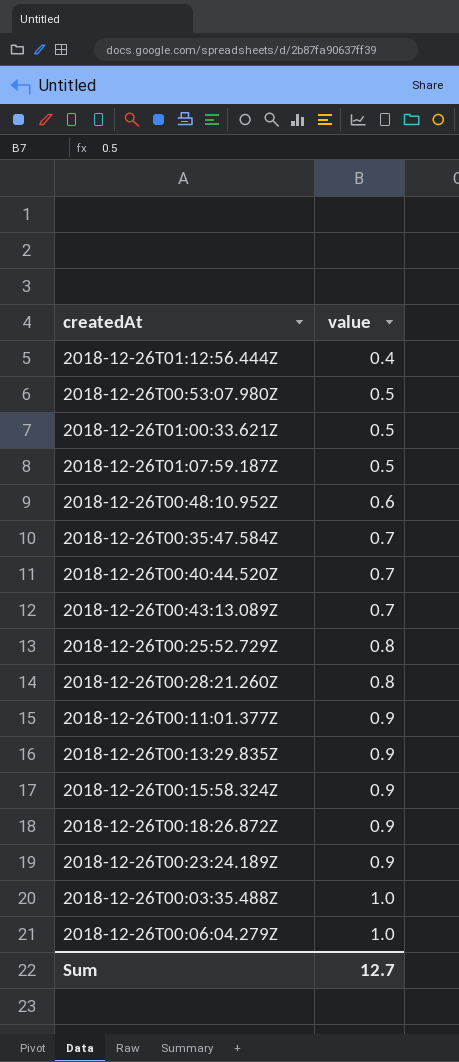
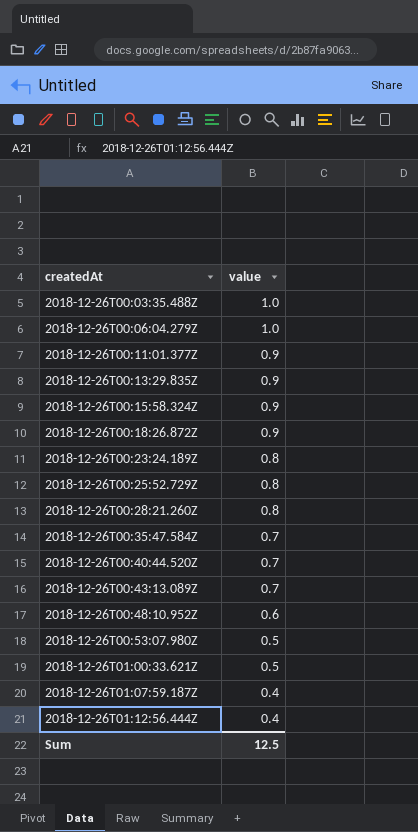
row order: value ascending -> createdAt ascending
2018-12-26T00:23:24.189Z | value: 0.9 -> 0.8
2018-12-26T01:07:59.187Z | value: 0.5 -> 0.4
Sum | value: 12.7 -> 12.5

